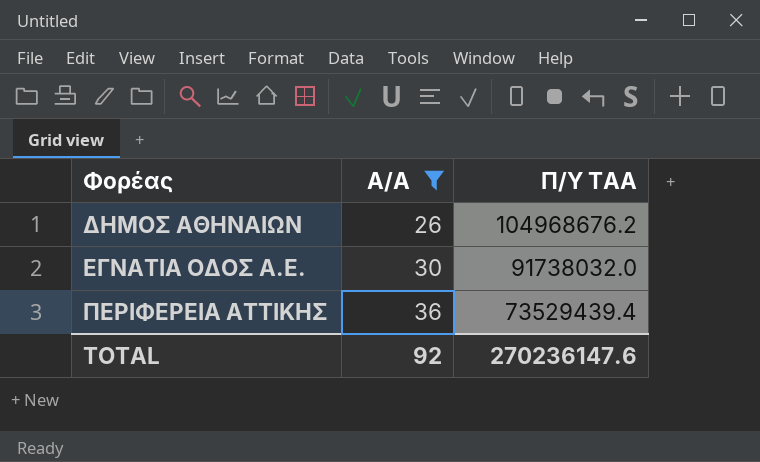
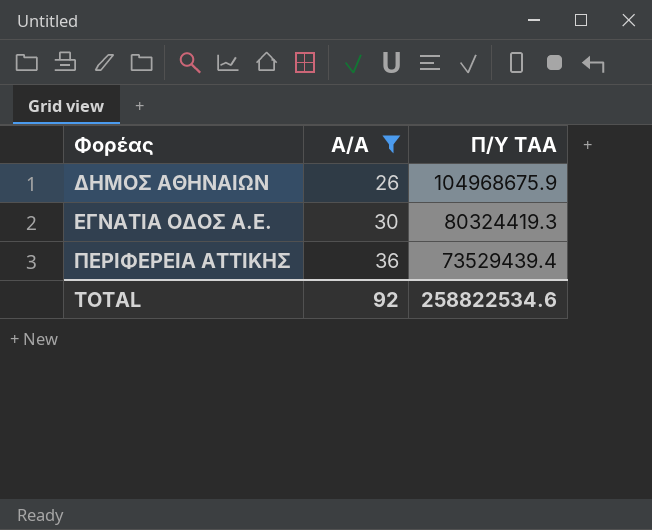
ΔΗΜΟΣ ΑΘΗΝΑΙΩΝ | Π/Υ ΤΑΑ: 104968676.2 -> 104968675.9
ΕΓΝΑΤΙΑ ΟΔΟΣ Α.Ε. | Π/Υ ΤΑΑ: 91738032.0 -> 80324419.3
TOTAL | Π/Υ ΤΑΑ: 270236147.6 -> 258822534.6

